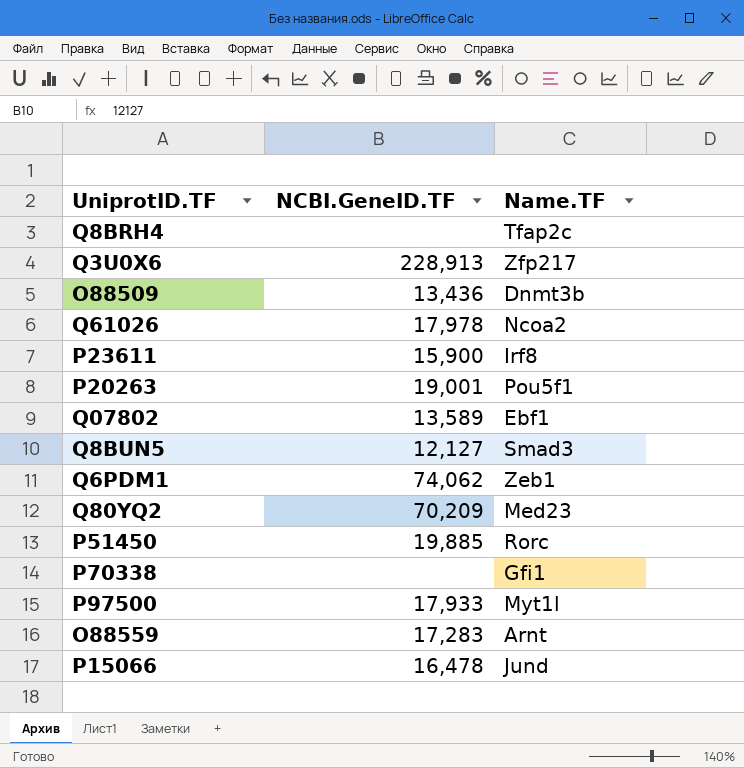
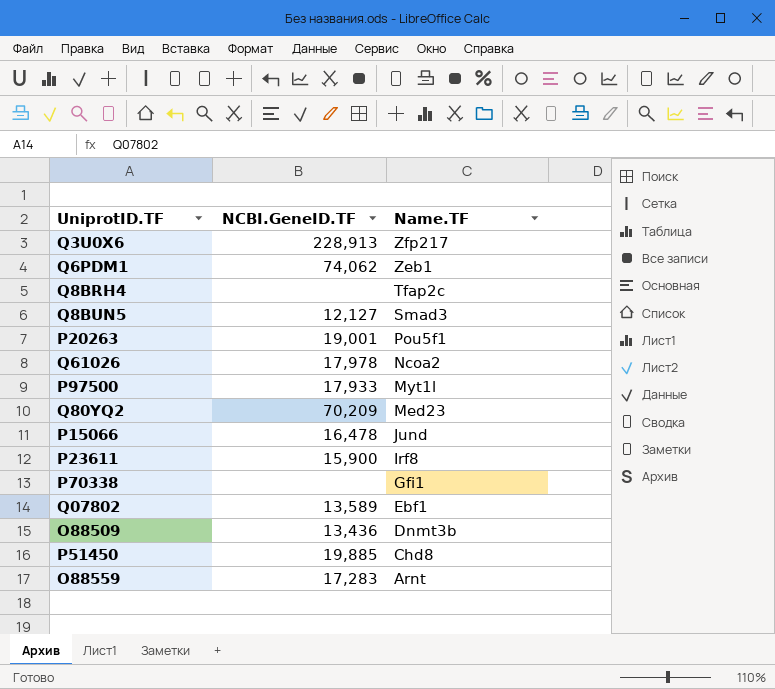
row order: none -> Name.TF descending
P51450 | Name.TF: Rorc -> Chd8

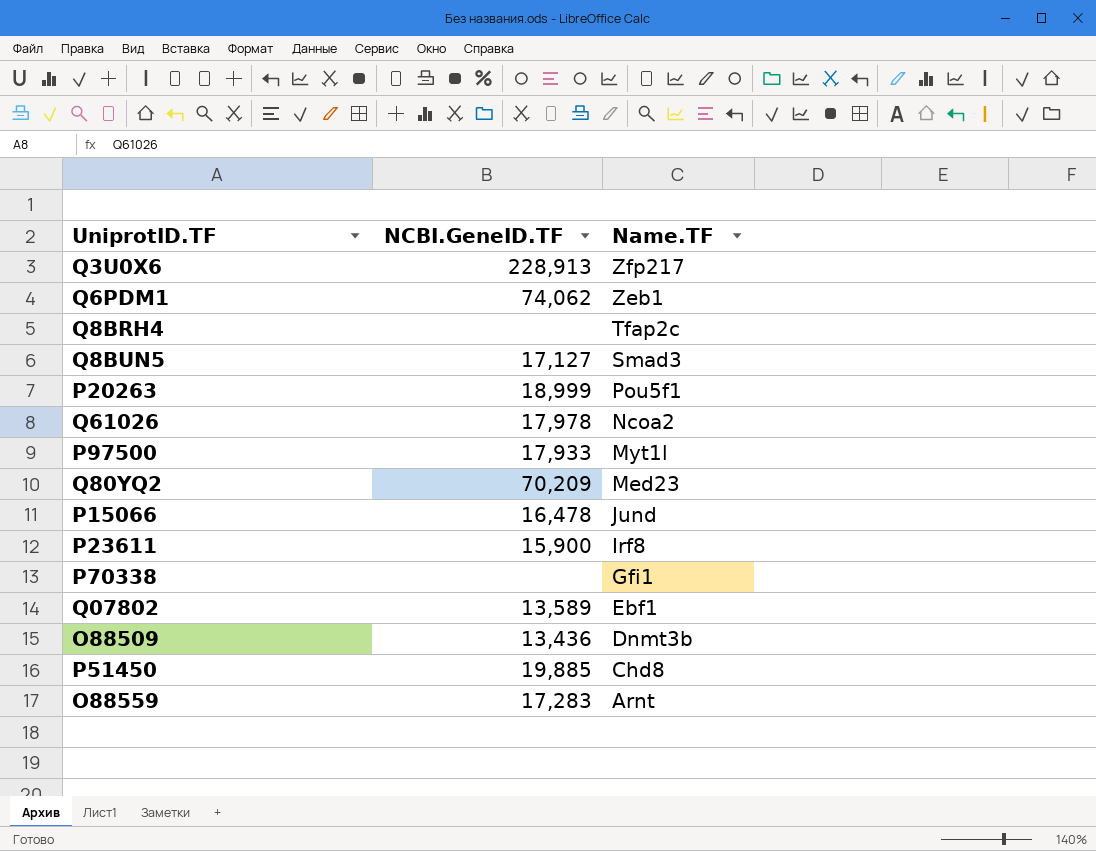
Q8BUN5 | NCBI.GeneID.TF: 12,127 -> 17,127
P20263 | NCBI.GeneID.TF: 19,001 -> 18,999

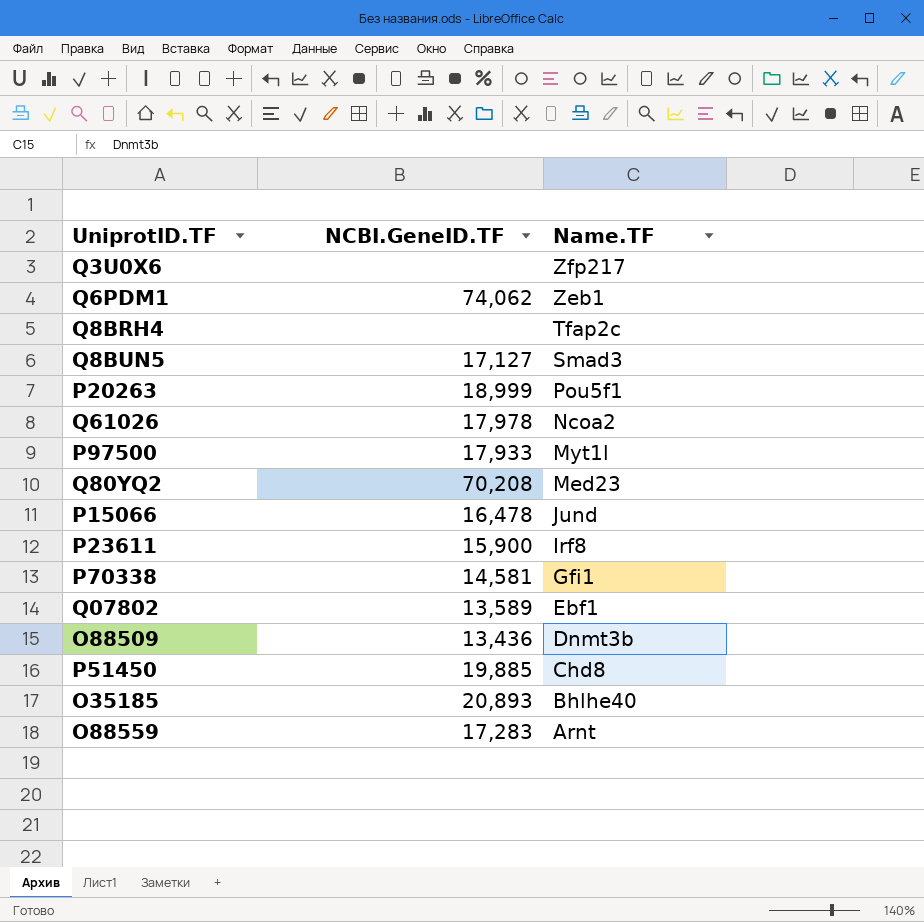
Q3U0X6 | NCBI.GeneID.TF: 228,913 -> none
Q80YQ2 | NCBI.GeneID.TF: 70,209 -> 70,208
P70338 | NCBI.GeneID.TF: none -> 14,581
row O35185: none -> 20,893 | Bhlhe40

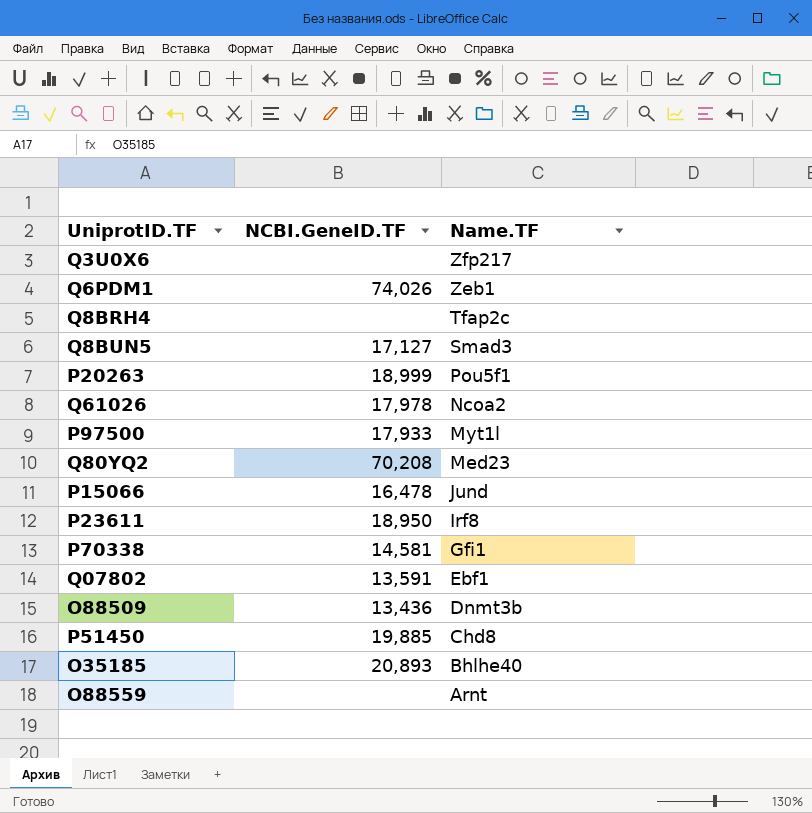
Q6PDM1 | NCBI.GeneID.TF: 74,062 -> 74,026
P23611 | NCBI.GeneID.TF: 15,900 -> 18,950
Q07802 | NCBI.GeneID.TF: 13,589 -> 13,591
O88559 | NCBI.GeneID.TF: 17,283 -> none

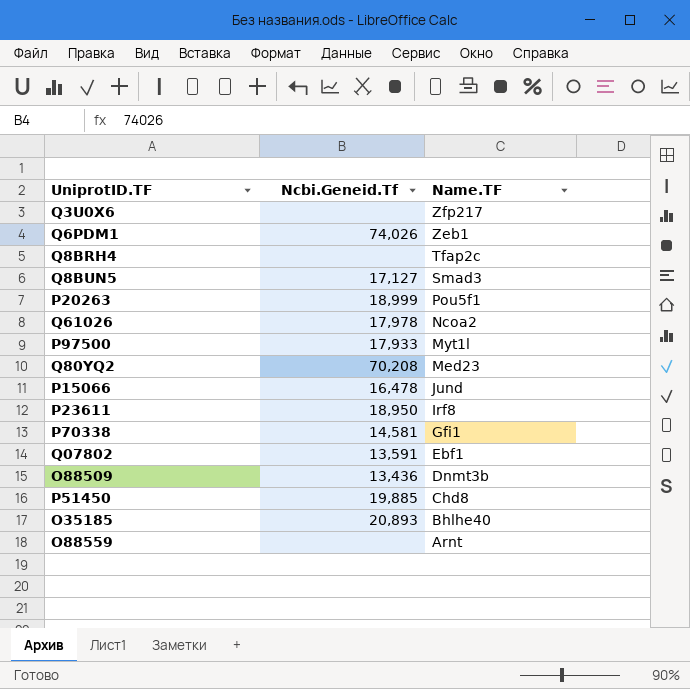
column name: NCBI.GeneID.TF -> Ncbi.Geneid.Tf

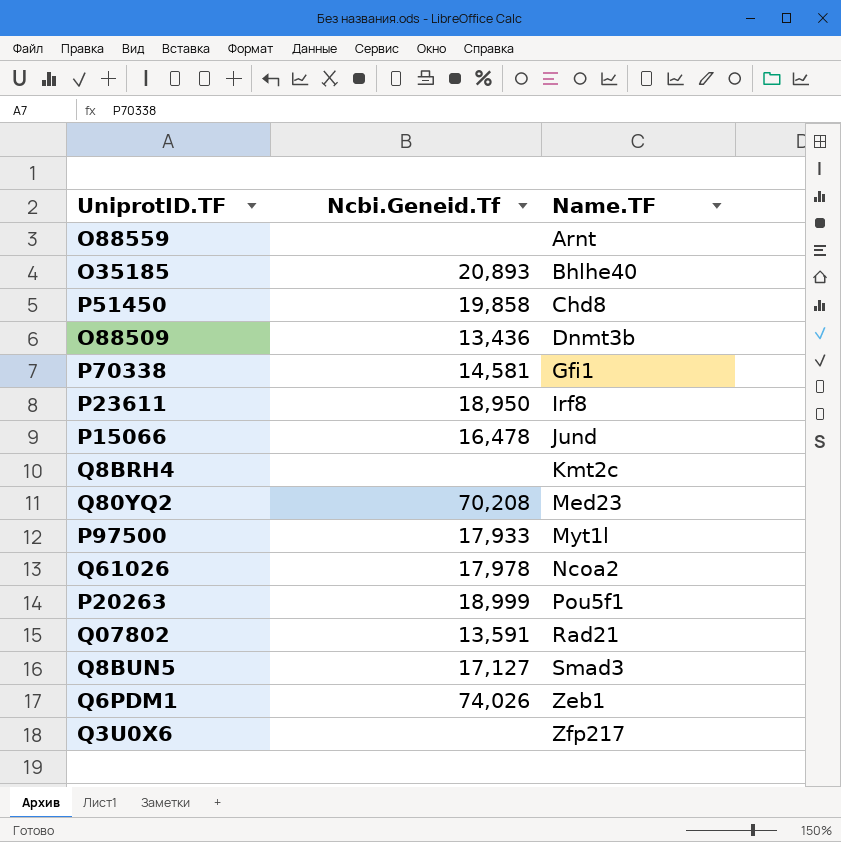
row order: Name.TF descending -> Name.TF ascending
P51450 | Ncbi.Geneid.Tf: 19,885 -> 19,858
Q8BRH4 | Name.TF: Tfap2c -> Kmt2c
Q07802 | Name.TF: Ebf1 -> Rad21

